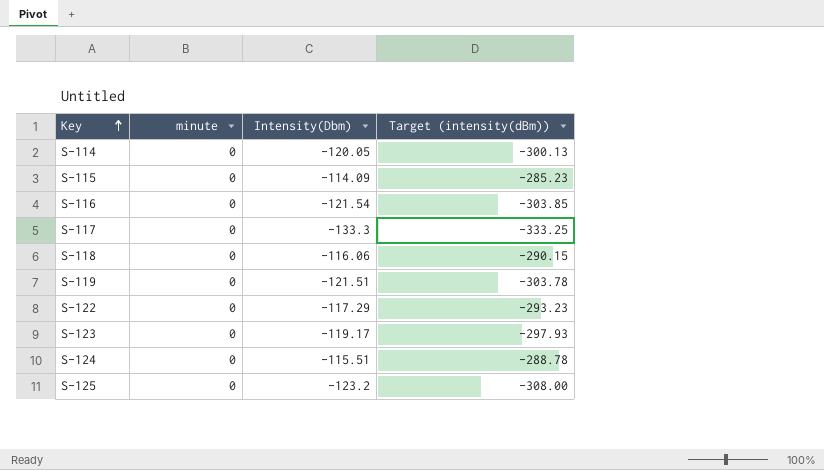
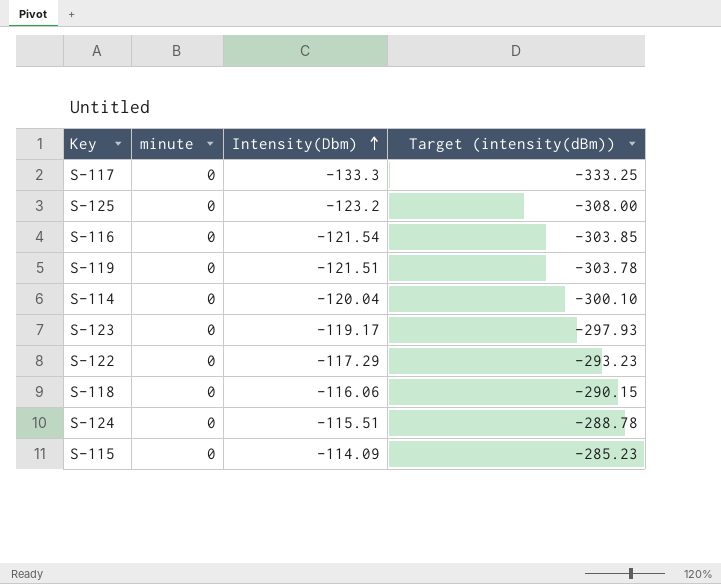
row order: Key ascending -> Intensity(Dbm) ascending
S-114 | Intensity(Dbm): -120.05 -> -120.04
S-114 | Target (intensity(dBm)): -300.13 -> -300.10

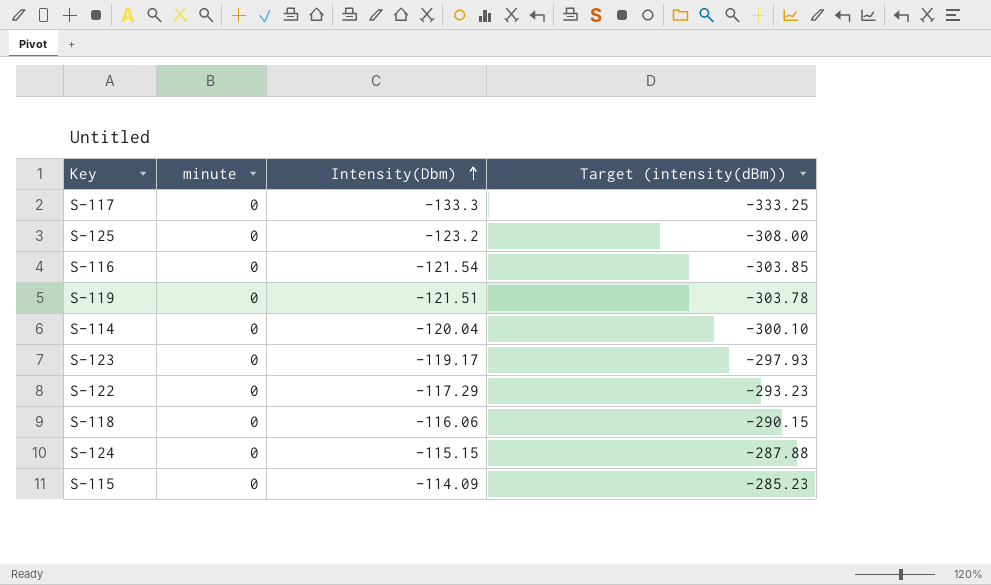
S-124 | Intensity(Dbm): -115.51 -> -115.15
S-124 | Target (intensity(dBm)): -288.78 -> -287.88

